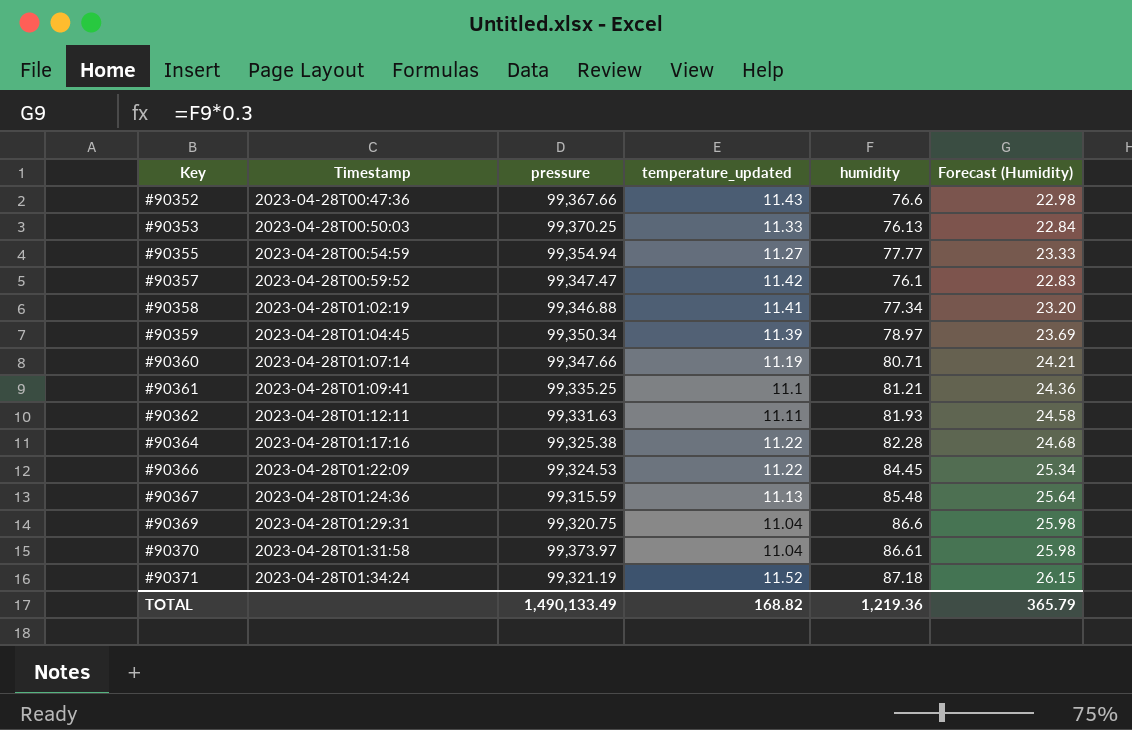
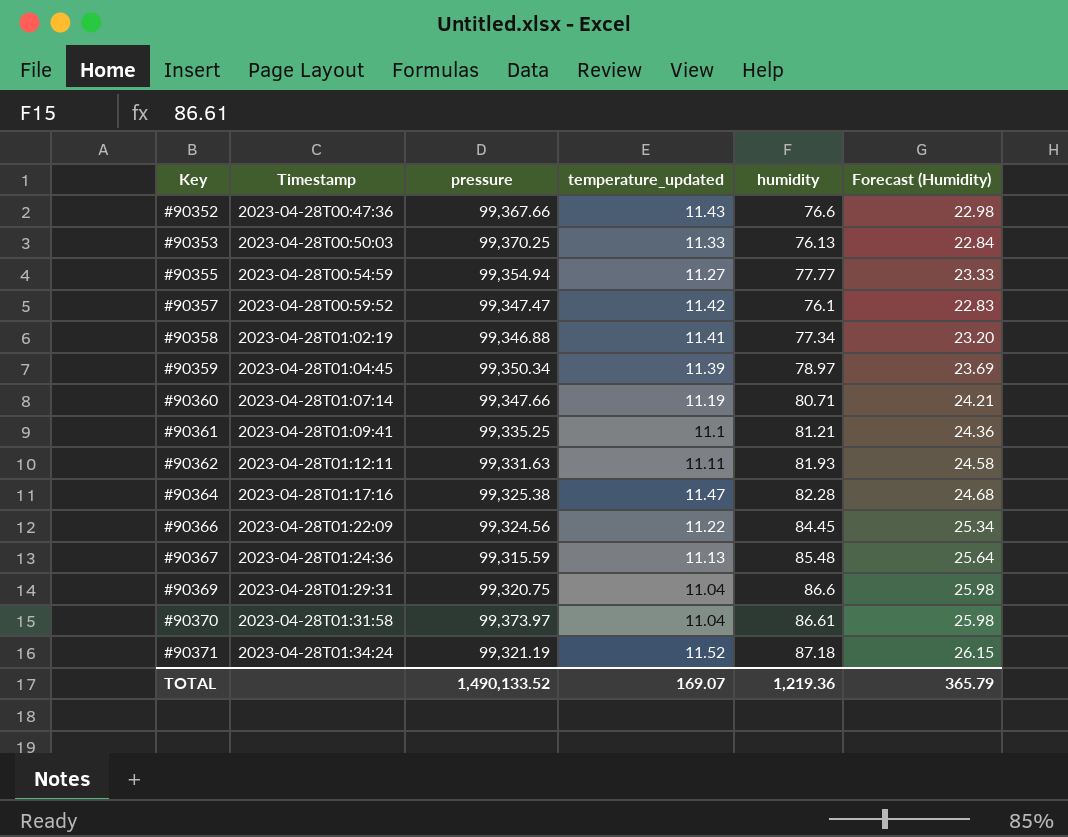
#90364 | temperature_updated: 11.22 -> 11.47
#90366 | pressure: 99,324.53 -> 99,324.56
TOTAL | pressure: 1,490,133.49 -> 1,490,133.52
TOTAL | temperature_updated: 168.82 -> 169.07

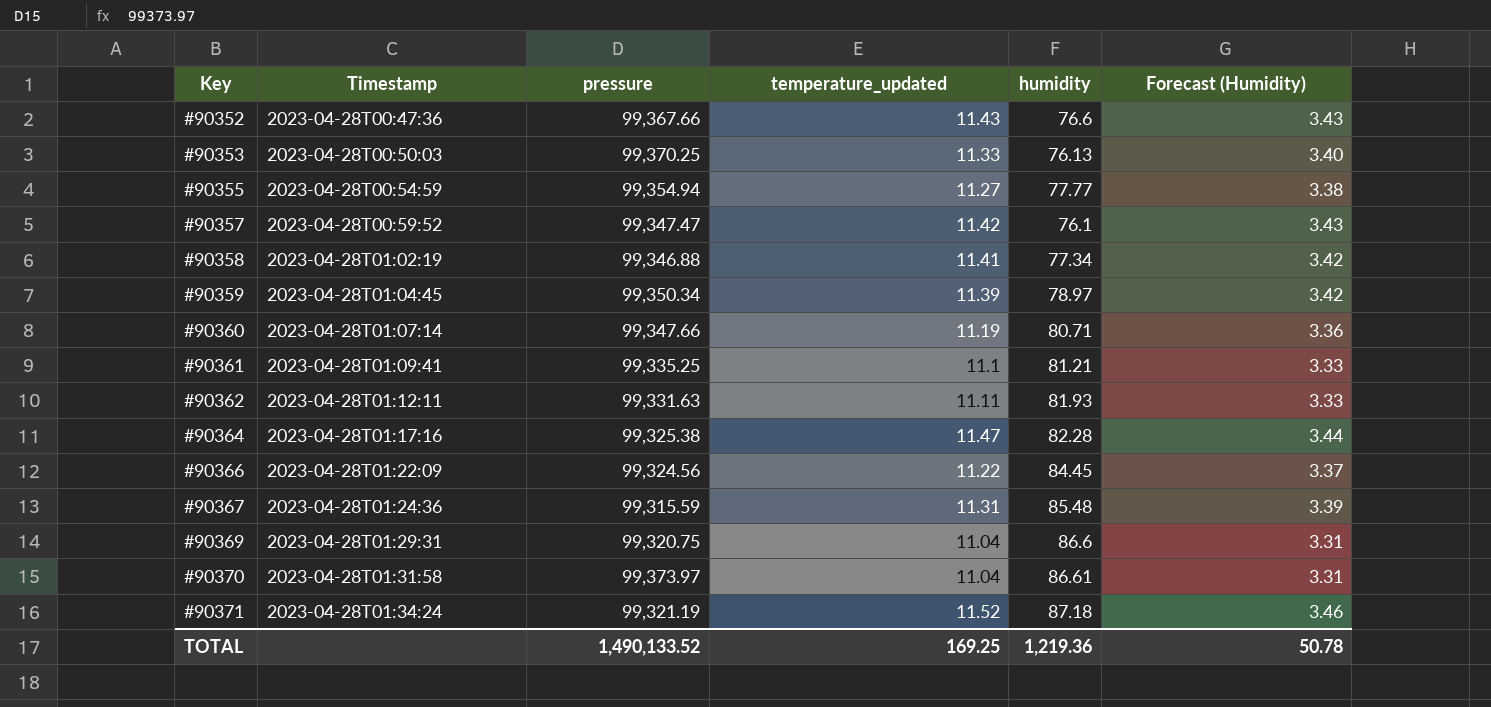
column Forecast (Humidity) | formula: [humidity] * 0.3 -> [temperature_updated] * 0.3
#90367 | temperature_updated: 11.13 -> 11.31
TOTAL | temperature_updated: 169.07 -> 169.25
TOTAL | Forecast (Humidity): 365.79 -> 50.78

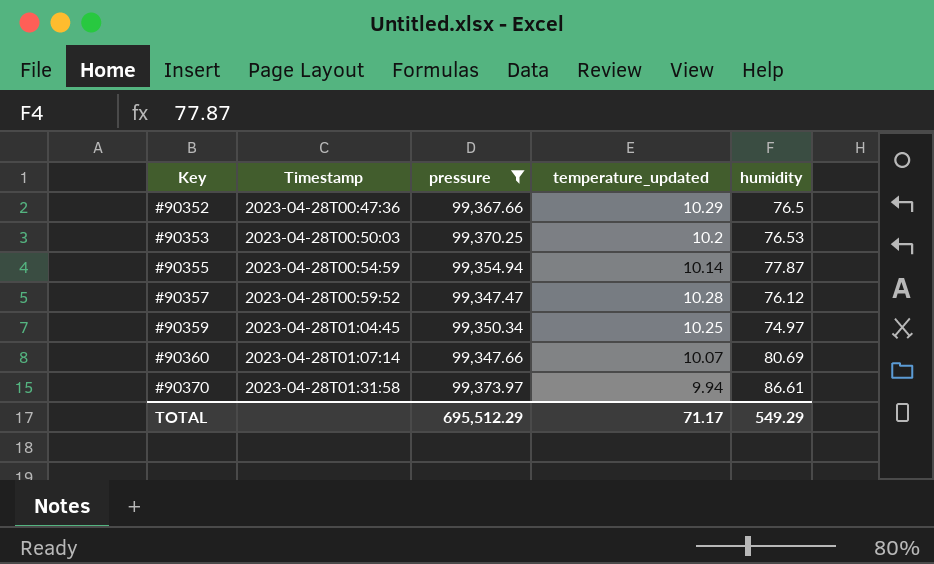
filter: none -> pressure >= 99,347.47
column Forecast (Humidity) | formula: [temperature_updated] * 0.3 -> none
#90352 | temperature_updated: 11.43 -> 10.29
#90352 | humidity: 76.6 -> 76.5
#90353 | temperature_updated: 11.33 -> 10.2
#90353 | humidity: 76.13 -> 76.53
#90355 | temperature_updated: 11.27 -> 10.14
#90355 | humidity: 77.77 -> 77.87
#90357 | temperature_updated: 11.42 -> 10.28
#90357 | humidity: 76.1 -> 76.12
#90359 | temperature_updated: 11.39 -> 10.25
#90359 | humidity: 78.97 -> 74.97
#90360 | temperature_updated: 11.19 -> 10.07
#90360 | humidity: 80.71 -> 80.69
#90370 | temperature_updated: 11.04 -> 9.94
TOTAL | pressure: 1,490,133.52 -> 695,512.29
TOTAL | temperature_updated: 169.25 -> 71.17
TOTAL | humidity: 1,219.36 -> 549.29

